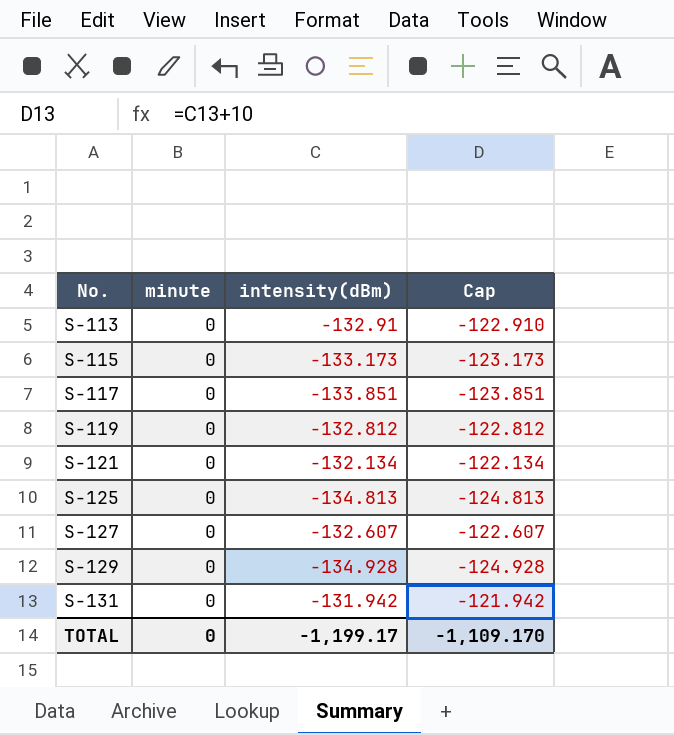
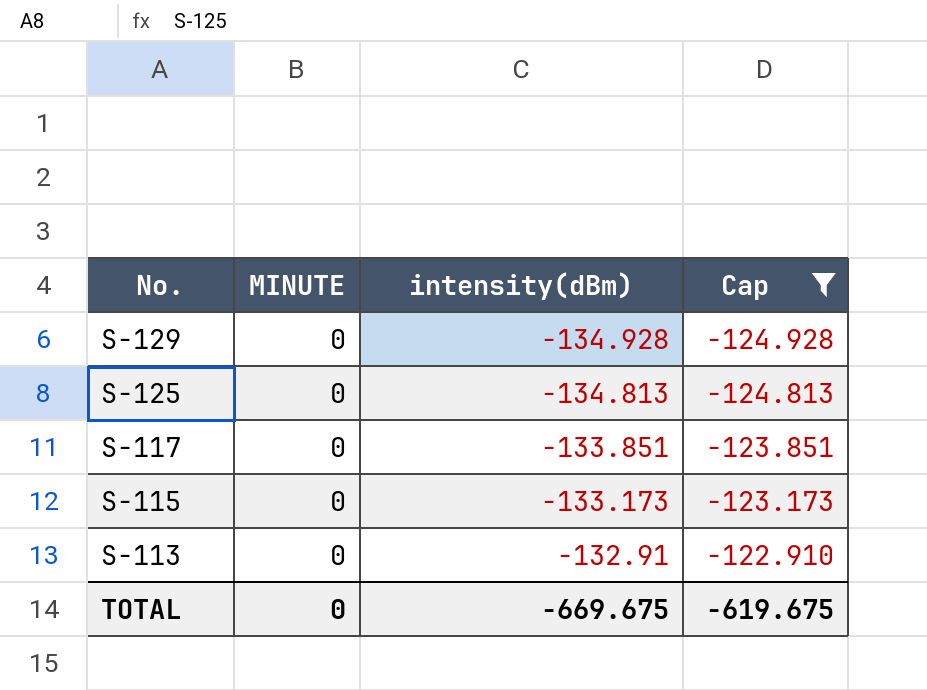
filter: none -> Cap <= -122.910
row order: No. ascending -> No. descending
column name: minute -> MINUTE
TOTAL | intensity(dBm): -1,199.17 -> -669.675
TOTAL | Cap: -1,109.170 -> -619.675

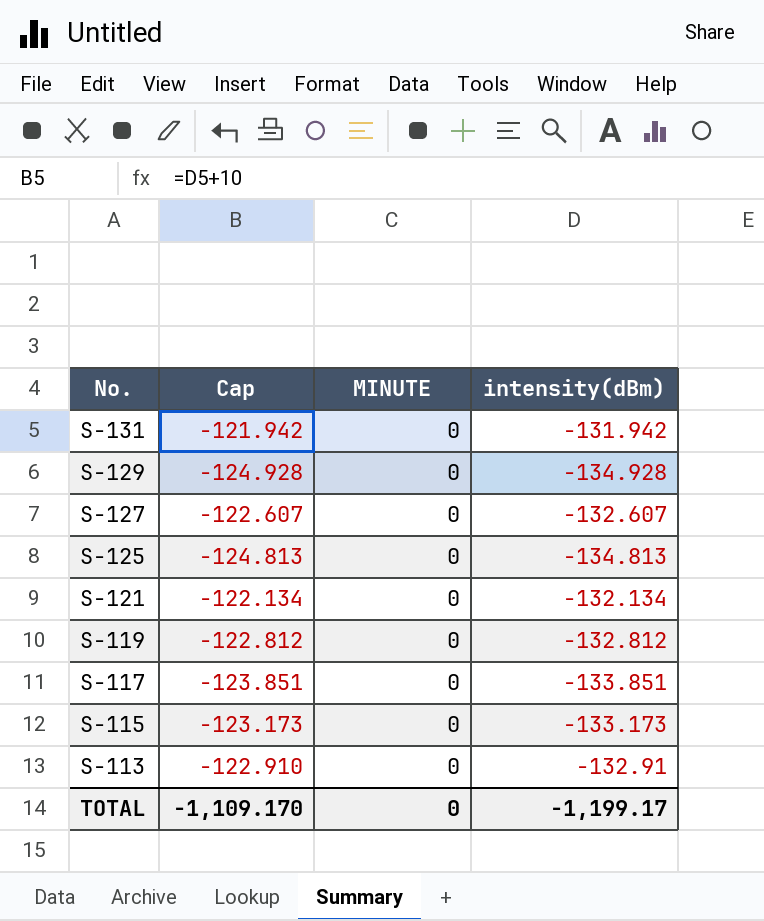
filter: Cap <= -122.910 -> none
column Cap | position: 4 -> 2
TOTAL | Cap: -619.675 -> -1,109.170
TOTAL | intensity(dBm): -669.675 -> -1,199.17

